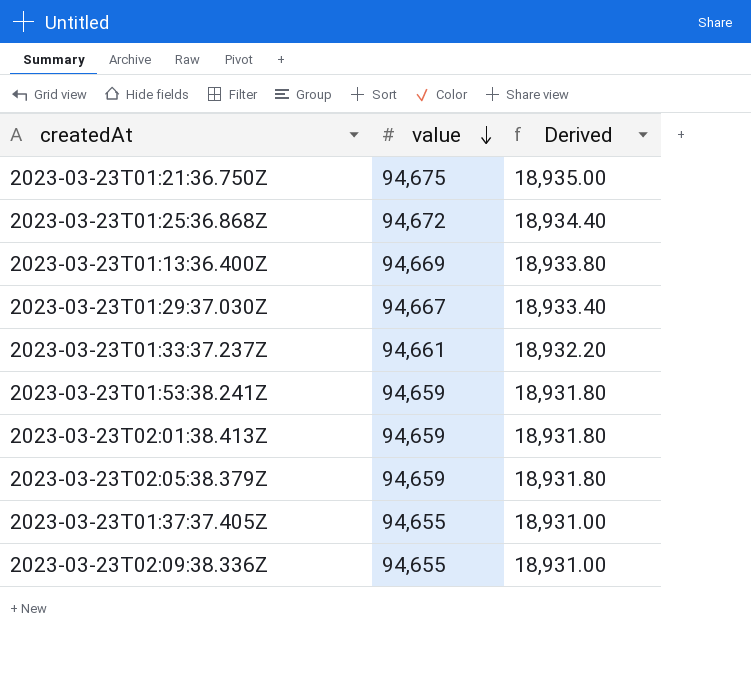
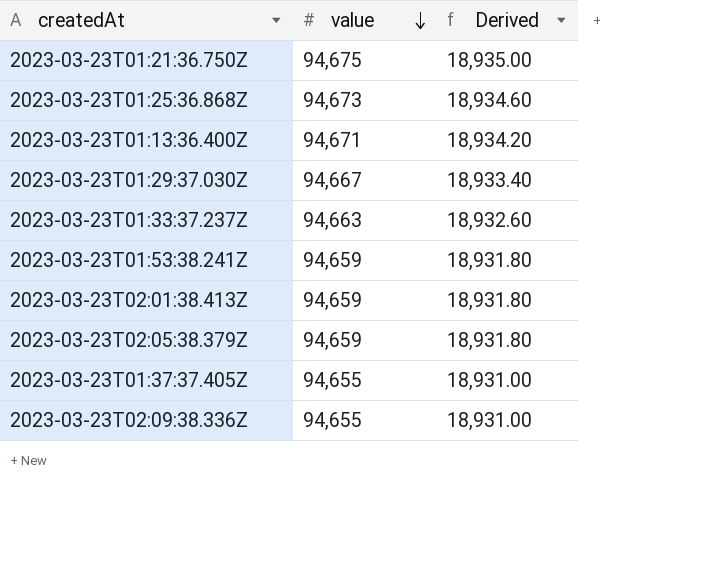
2023-03-23T01:25:36.868Z | value: 94,672 -> 94,673
2023-03-23T01:25:36.868Z | Derived: 18,934.40 -> 18,934.60
2023-03-23T01:13:36.400Z | value: 94,669 -> 94,671
2023-03-23T01:13:36.400Z | Derived: 18,933.80 -> 18,934.20
2023-03-23T01:33:37.237Z | value: 94,661 -> 94,663
2023-03-23T01:33:37.237Z | Derived: 18,932.20 -> 18,932.60

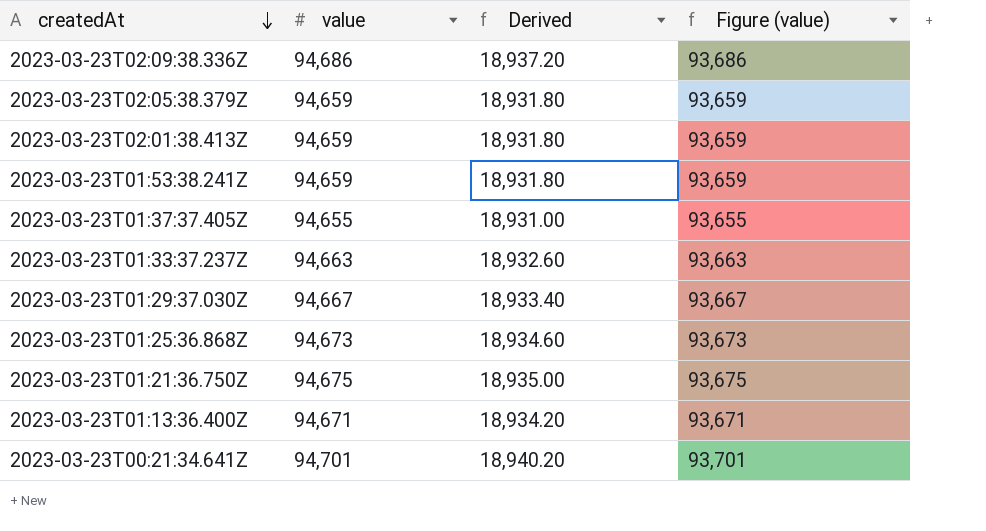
row order: value descending -> createdAt descending
column Figure (value) | formula: none -> [value] - 1000
2023-03-23T02:09:38.336Z | value: 94,655 -> 94,686
2023-03-23T02:09:38.336Z | Derived: 18,931.00 -> 18,937.20
row 2023-03-23T00:21:34.641Z: none -> 94,701 | 18,940.20 | 93,701

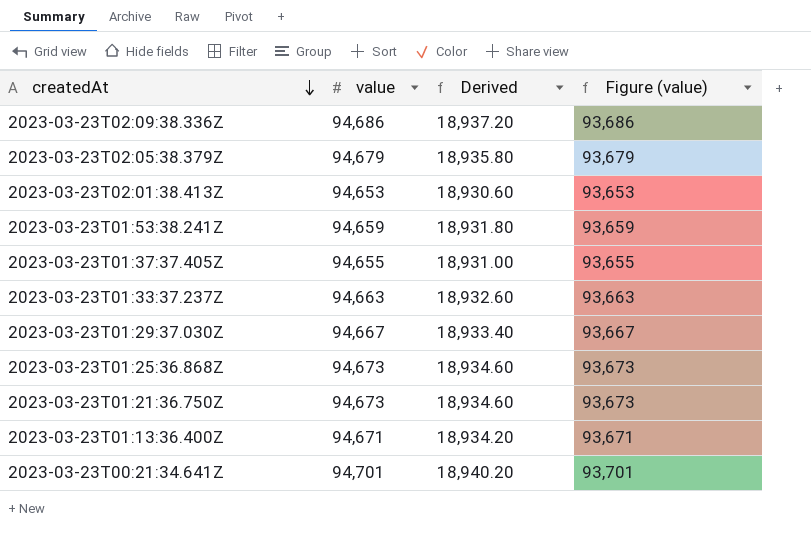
2023-03-23T02:05:38.379Z | value: 94,659 -> 94,679
2023-03-23T02:05:38.379Z | Derived: 18,931.80 -> 18,935.80
2023-03-23T02:05:38.379Z | Figure (value): 93,659 -> 93,679
2023-03-23T02:01:38.413Z | value: 94,659 -> 94,653
2023-03-23T02:01:38.413Z | Derived: 18,931.80 -> 18,930.60
2023-03-23T02:01:38.413Z | Figure (value): 93,659 -> 93,653
2023-03-23T01:21:36.750Z | value: 94,675 -> 94,673
2023-03-23T01:21:36.750Z | Derived: 18,935.00 -> 18,934.60
2023-03-23T01:21:36.750Z | Figure (value): 93,675 -> 93,673

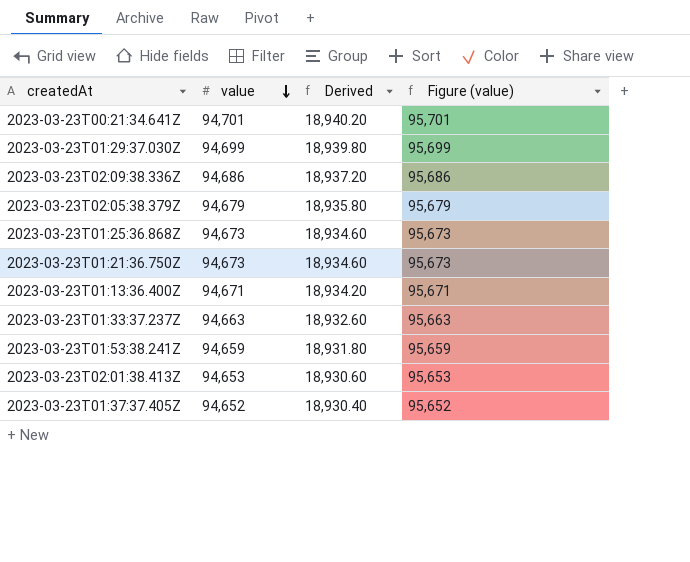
row order: createdAt descending -> value descending
column Figure (value) | formula: [value] - 1000 -> [value] + 1000
2023-03-23T01:29:37.030Z | value: 94,667 -> 94,699
2023-03-23T01:29:37.030Z | Derived: 18,933.40 -> 18,939.80
2023-03-23T01:37:37.405Z | value: 94,655 -> 94,652
2023-03-23T01:37:37.405Z | Derived: 18,931.00 -> 18,930.40

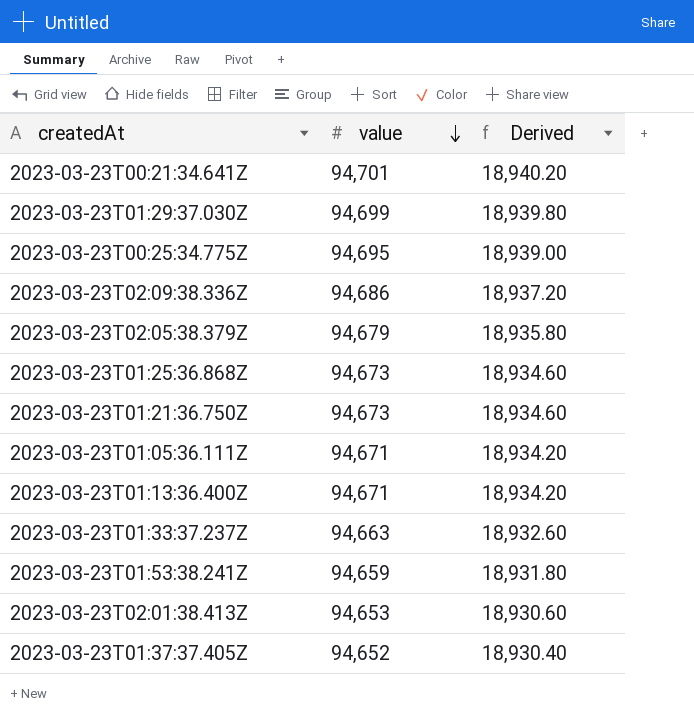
column Figure (value) | formula: [value] + 1000 -> none
row 2023-03-23T00:25:34.775Z: none -> 94,695 | 18,939.00
row 2023-03-23T01:05:36.111Z: none -> 94,671 | 18,934.20

